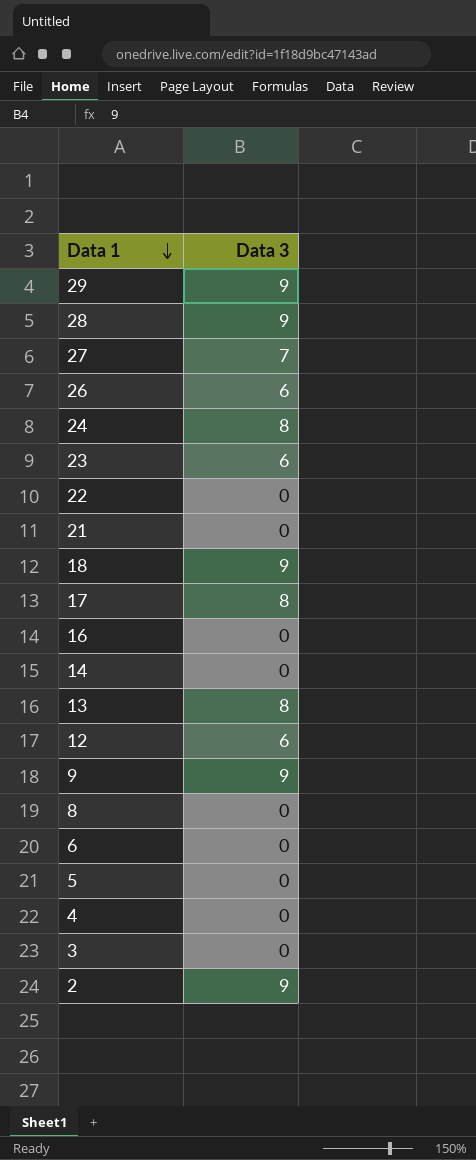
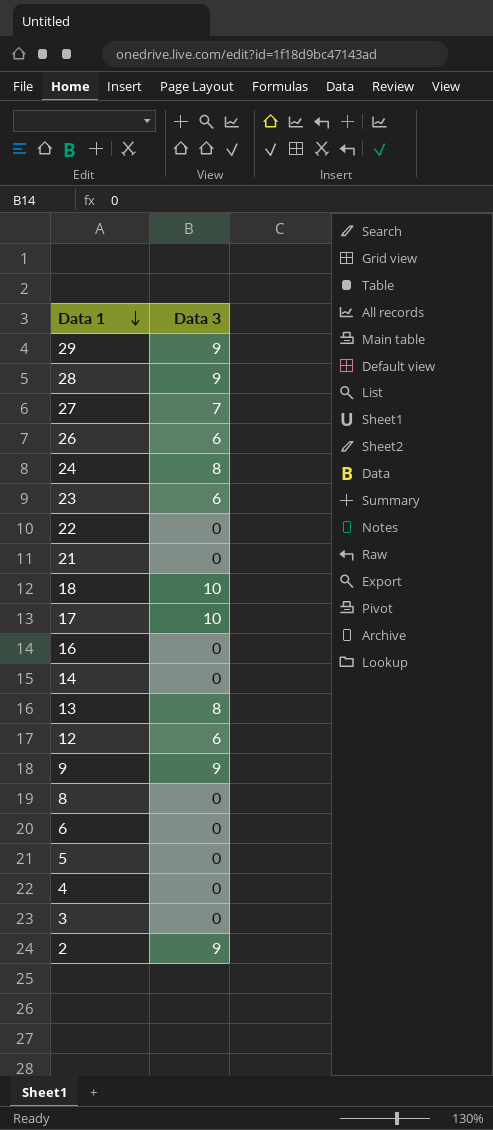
18 | Data 3: 9 -> 10
17 | Data 3: 8 -> 10

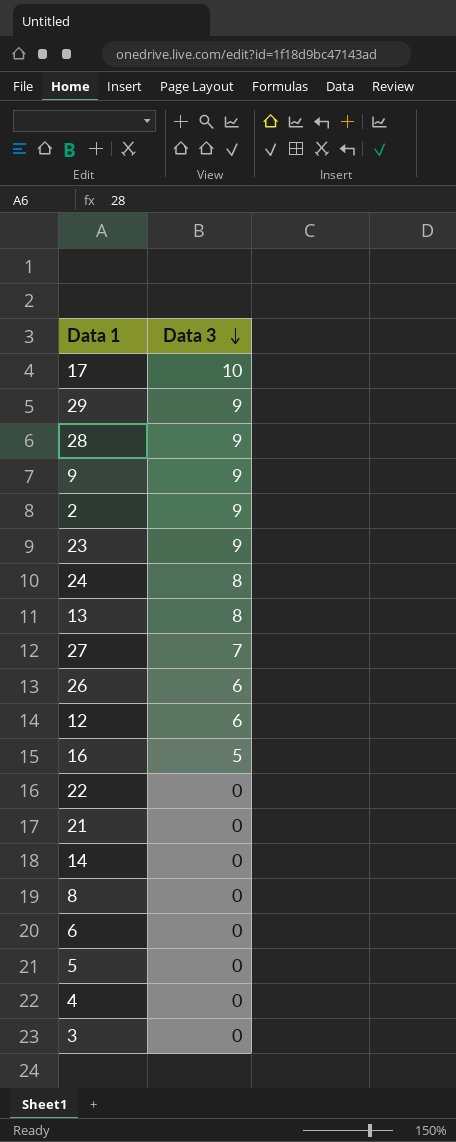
row order: Data 1 descending -> Data 3 descending
row 18: 10 -> none
23 | Data 3: 6 -> 9
16 | Data 3: 0 -> 5

